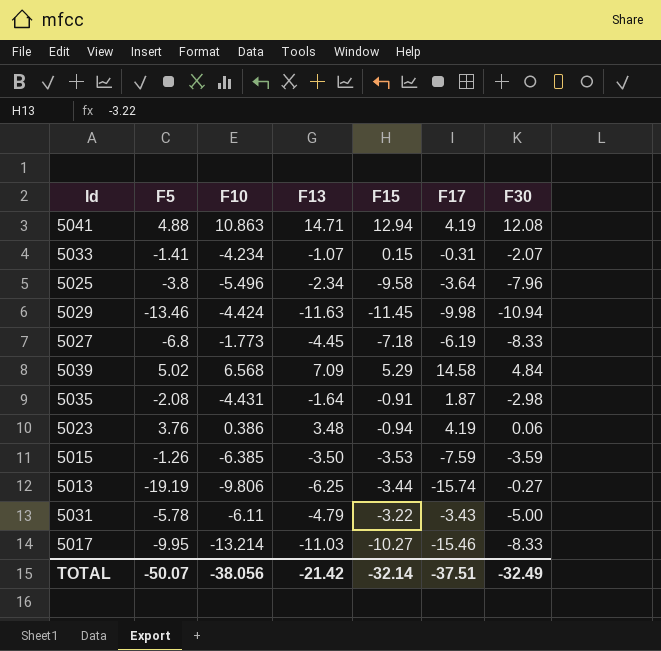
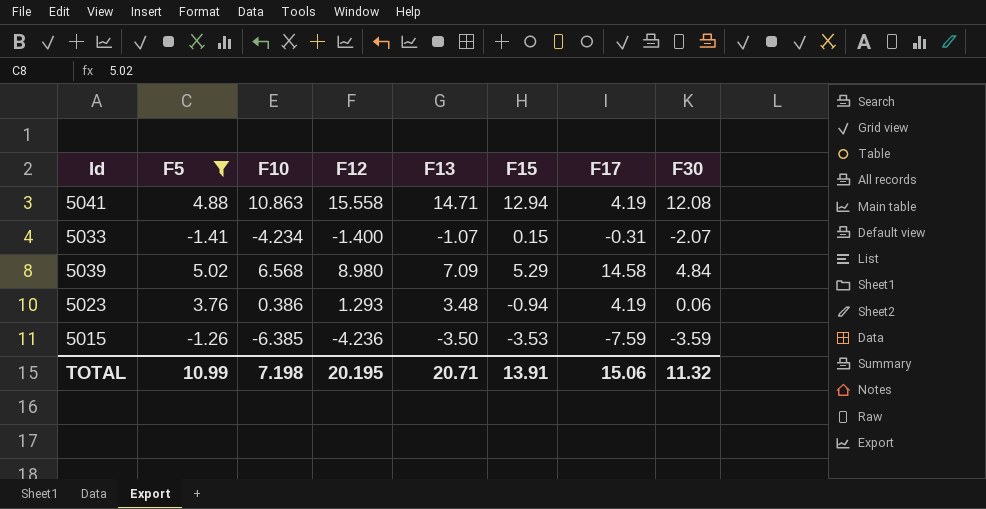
filter: none -> F5 >= -1.41
column F12 | position: none -> 4
TOTAL | F5: -50.07 -> 10.99
TOTAL | F10: -38.056 -> 7.198
TOTAL | F13: -21.42 -> 20.71
TOTAL | F15: -32.14 -> 13.91
TOTAL | F17: -37.51 -> 15.06
TOTAL | F30: -32.49 -> 11.32

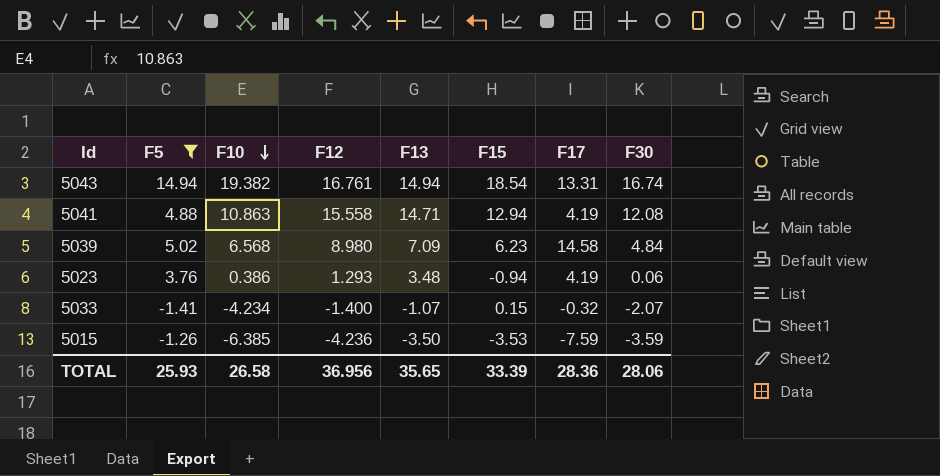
row order: none -> F10 descending
row 5043: none -> 14.94 | 19.382 | 16.761 | 14.94 | 18.54 | 13.31 | 16.74
5039 | F15: 5.29 -> 6.23
5033 | F17: -0.31 -> -0.32
TOTAL | F5: 10.99 -> 25.93
TOTAL | F10: 7.198 -> 26.58
TOTAL | F12: 20.195 -> 36.956
TOTAL | F13: 20.71 -> 35.65
TOTAL | F15: 13.91 -> 33.39
TOTAL | F17: 15.06 -> 28.36
TOTAL | F30: 11.32 -> 28.06

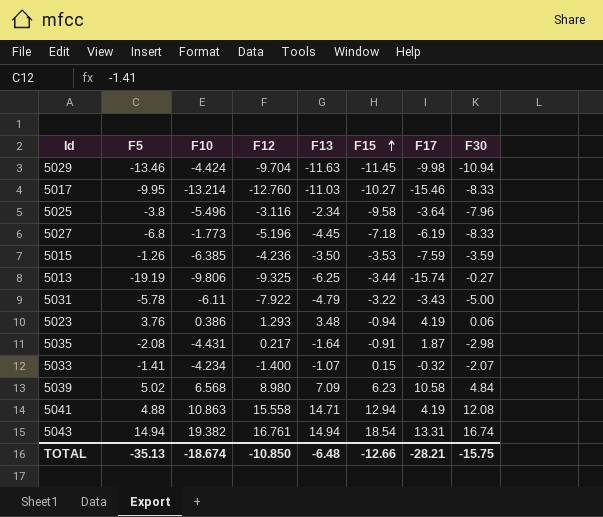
filter: F5 >= -1.41 -> none
row order: F10 descending -> F15 ascending
5039 | F17: 14.58 -> 10.58
TOTAL | F5: 25.93 -> -35.13
TOTAL | F10: 26.58 -> -18.674
TOTAL | F12: 36.956 -> -10.850
TOTAL | F13: 35.65 -> -6.48
TOTAL | F15: 33.39 -> -12.66
TOTAL | F17: 28.36 -> -28.21
TOTAL | F30: 28.06 -> -15.75

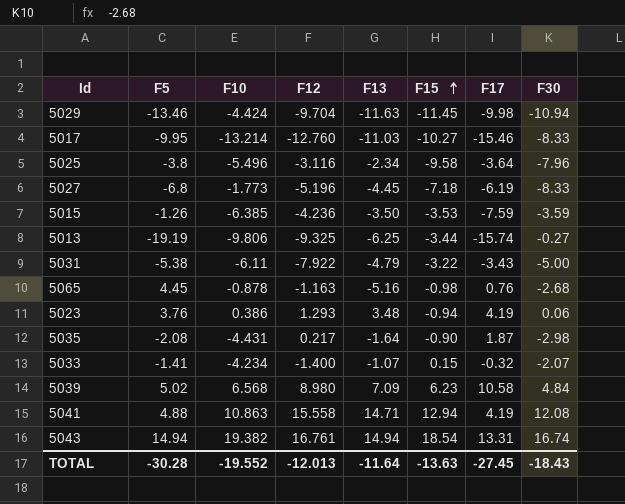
5031 | F5: -5.78 -> -5.38
row 5065: none -> 4.45 | -0.878 | -1.163 | -5.16 | -0.98 | 0.76 | -2.68
5035 | F15: -0.91 -> -0.90
TOTAL | F5: -35.13 -> -30.28
TOTAL | F10: -18.674 -> -19.552
TOTAL | F12: -10.850 -> -12.013
TOTAL | F13: -6.48 -> -11.64
TOTAL | F15: -12.66 -> -13.63
TOTAL | F17: -28.21 -> -27.45
TOTAL | F30: -15.75 -> -18.43

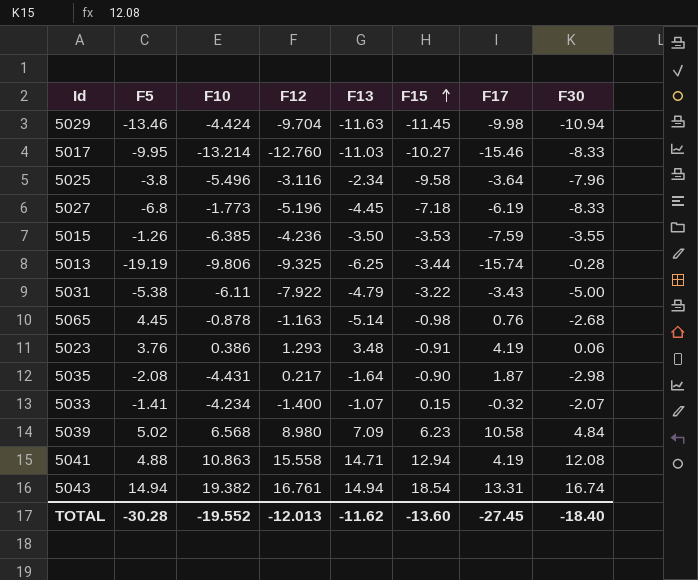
5015 | F30: -3.59 -> -3.55
5013 | F30: -0.27 -> -0.28
5065 | F13: -5.16 -> -5.14
5023 | F15: -0.94 -> -0.91
TOTAL | F13: -11.64 -> -11.62
TOTAL | F15: -13.63 -> -13.60
TOTAL | F30: -18.43 -> -18.40

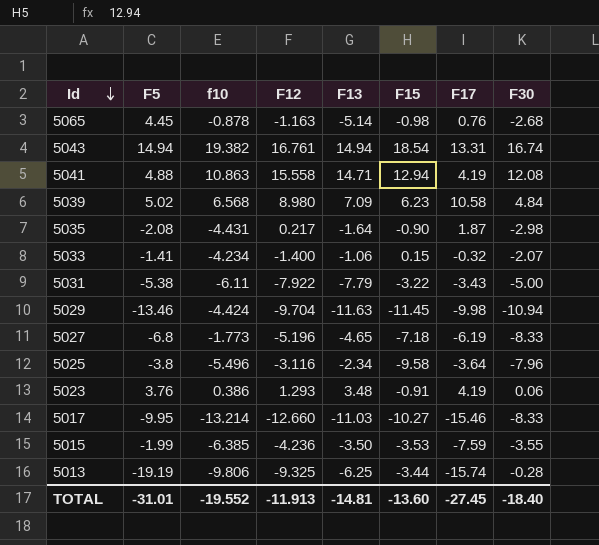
row order: F15 ascending -> Id descending
column name: F10 -> f10
5033 | F13: -1.07 -> -1.06
5031 | F13: -4.79 -> -7.79
5027 | F13: -4.45 -> -4.65
5017 | F12: -12.760 -> -12.660
5015 | F5: -1.26 -> -1.99
TOTAL | F5: -30.28 -> -31.01
TOTAL | F12: -12.013 -> -11.913
TOTAL | F13: -11.62 -> -14.81

